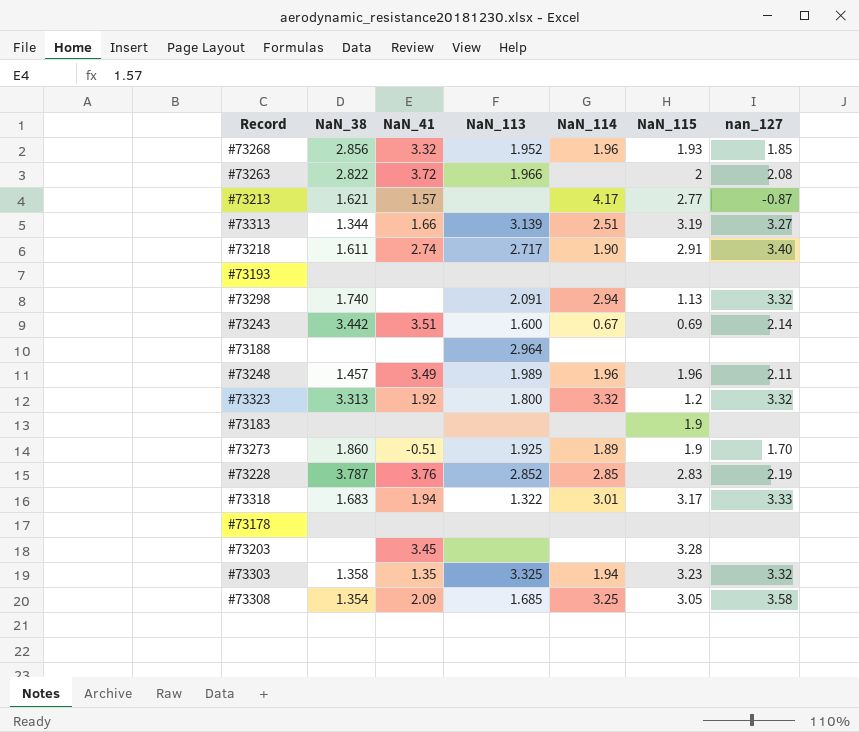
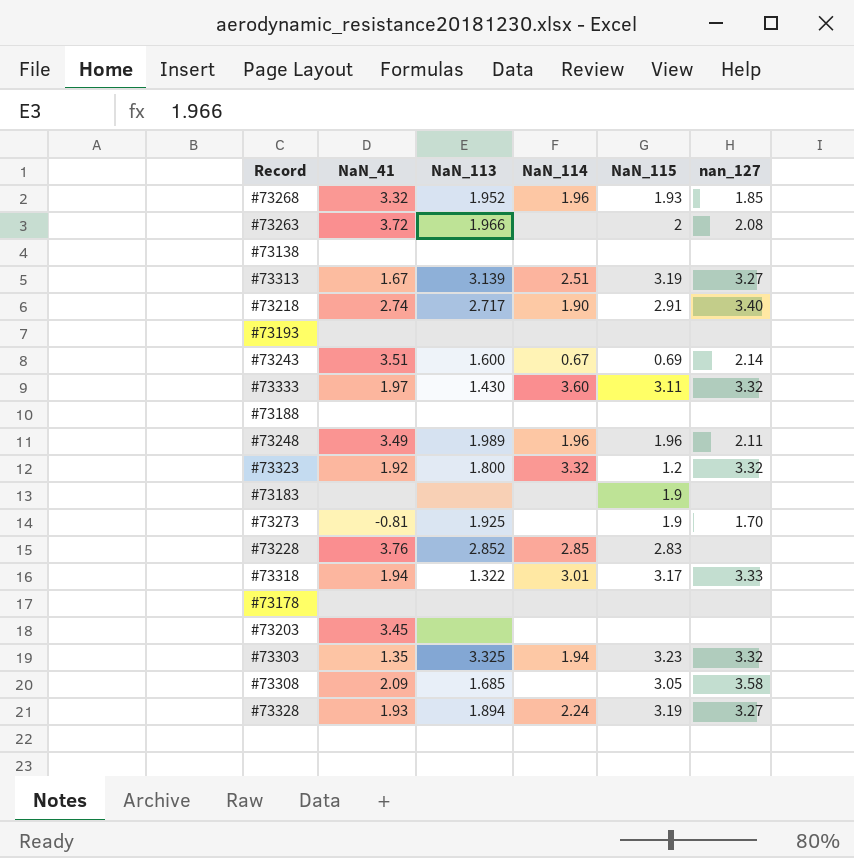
column NaN_38 | position: 2 -> none
row #73213: 1.621 | 1.57 | none | 4.17 | 2.77 | -0.87 -> none
row #73298: 1.740 | none | 2.091 | 2.94 | 1.13 | 3.32 -> none
row #73138: none -> none | none | none | none | none
#73313 | NaN_41: 1.66 -> 1.67
row #73333: none -> 1.97 | 1.430 | 3.60 | 3.11 | 3.32
#73188 | NaN_113: 2.964 -> none
#73273 | NaN_41: -0.51 -> -0.81
#73273 | NaN_114: 1.89 -> none
#73228 | nan_127: 2.19 -> none
#73203 | NaN_115: 3.28 -> none
#73308 | NaN_114: 3.25 -> none
row #73328: none -> 1.93 | 1.894 | 2.24 | 3.19 | 3.27

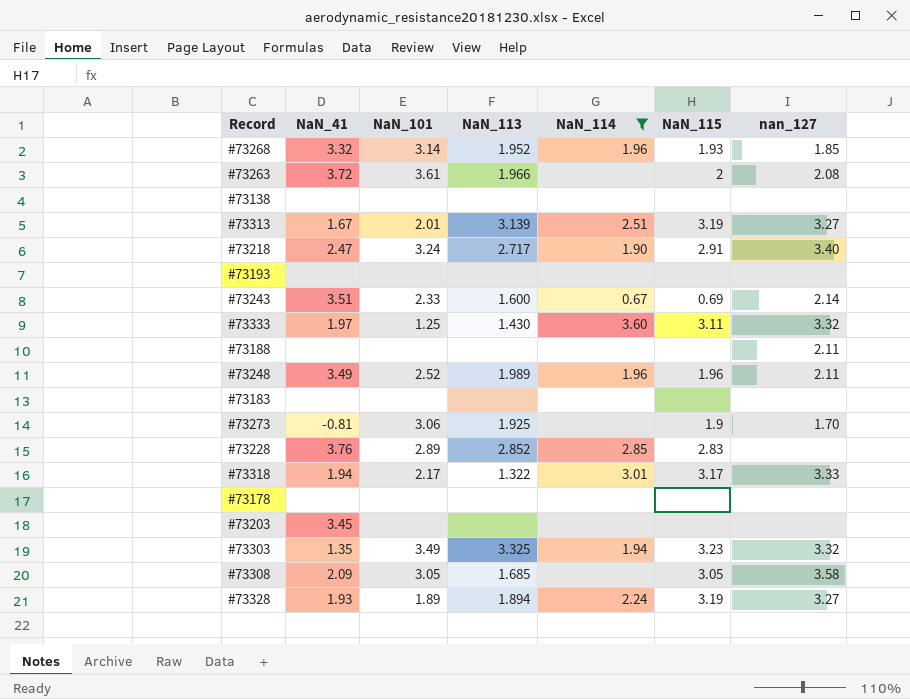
filter: none -> NaN_114 != 3.32
column NaN_101 | position: none -> 3
#73218 | NaN_41: 2.74 -> 2.47
#73188 | nan_127: none -> 2.11
#73183 | NaN_115: 1.9 -> none

